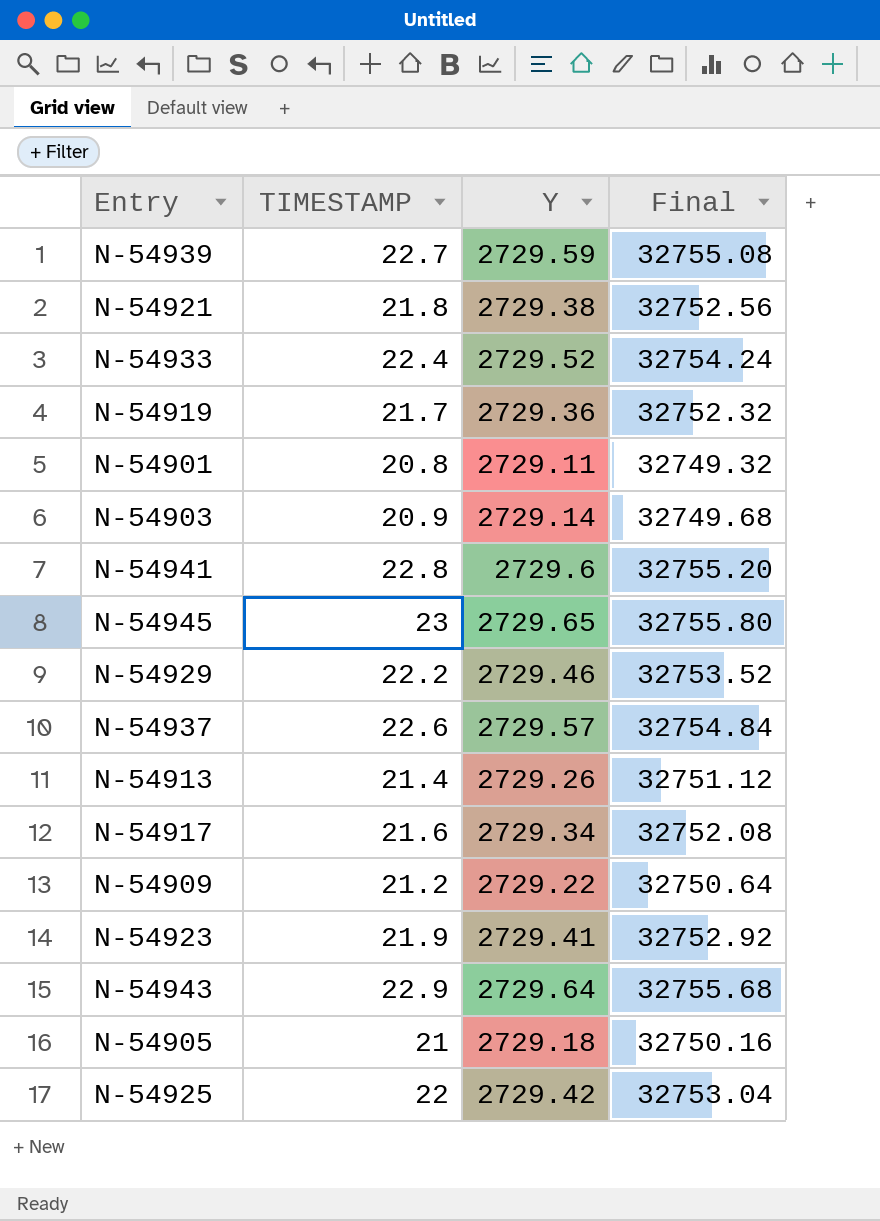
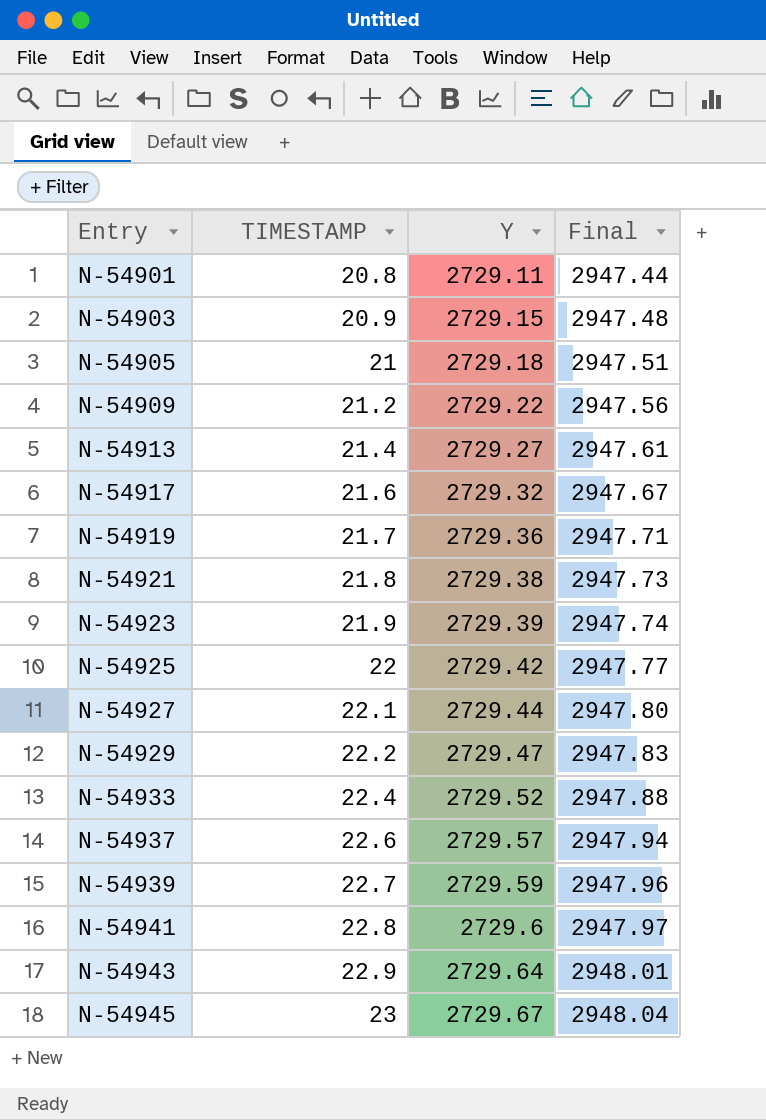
row order: none -> Entry ascending
column Final | formula: [Y] * 12 -> [Y] * 1.08
N-54903 | Y: 2729.14 -> 2729.15
N-54913 | Y: 2729.26 -> 2729.27
N-54917 | Y: 2729.34 -> 2729.32
N-54923 | Y: 2729.41 -> 2729.39
row N-54927: none -> 22.1 | 2729.44 | 2947.80
N-54929 | Y: 2729.46 -> 2729.47
N-54945 | Y: 2729.65 -> 2729.67

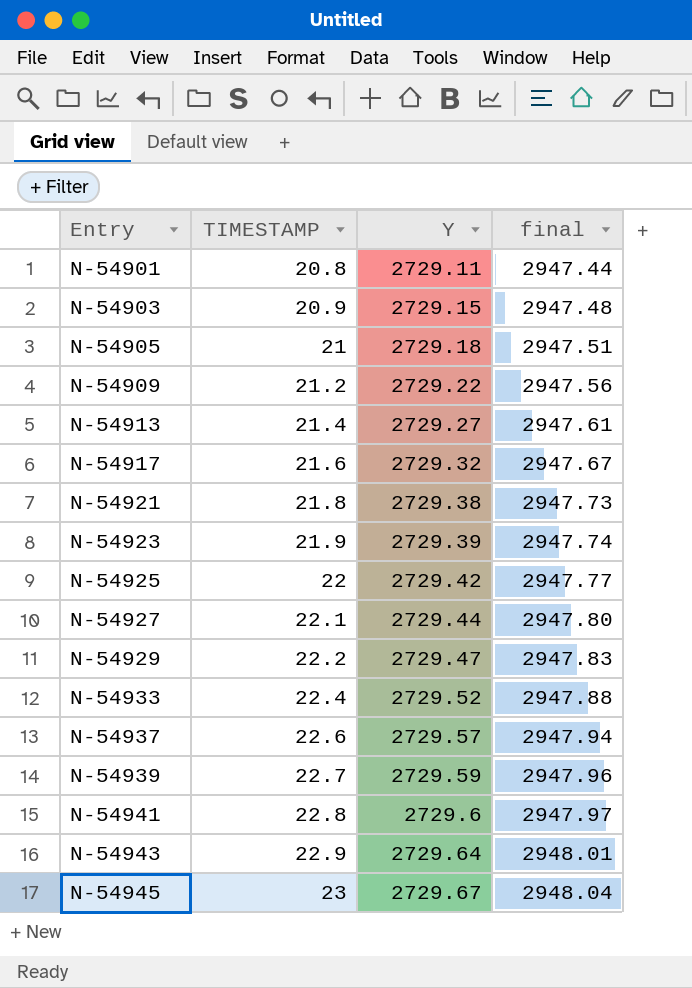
column name: Final -> final
row N-54919: 21.7 | 2729.36 | 2947.71 -> none

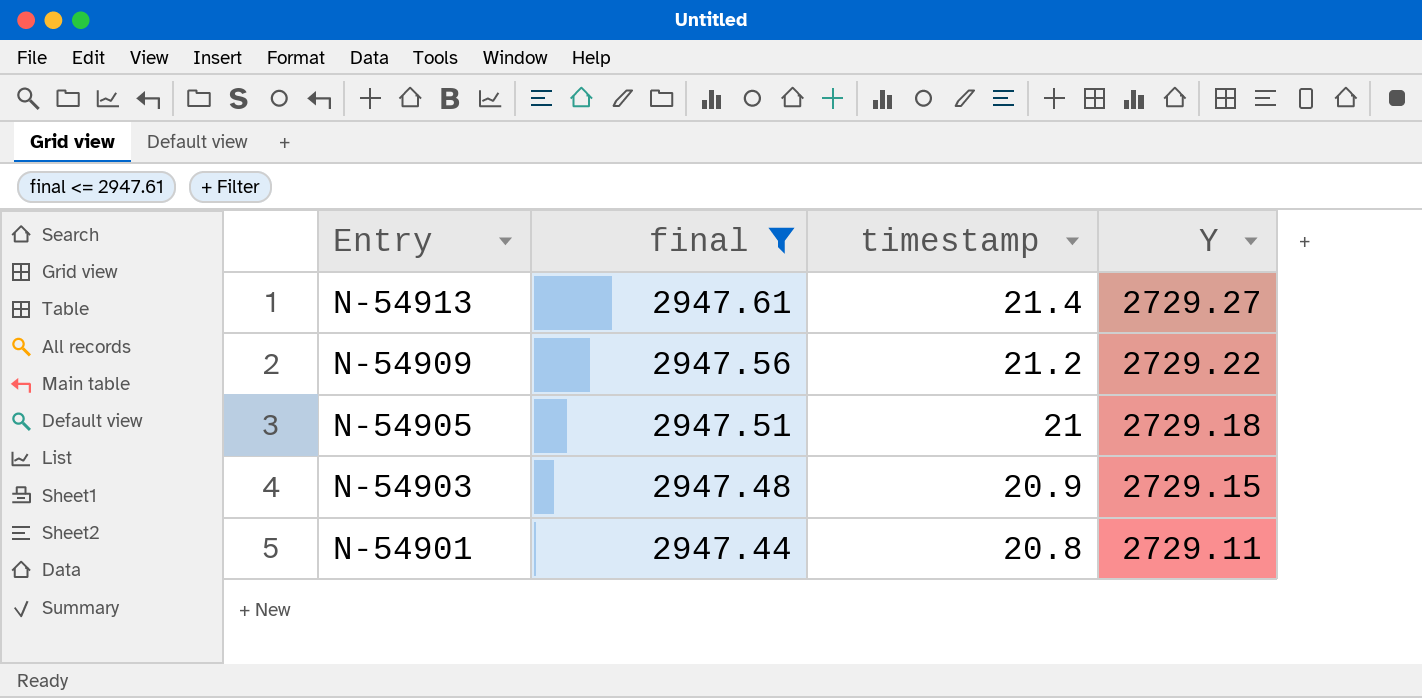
filter: none -> final <= 2947.61
row order: Entry ascending -> Entry descending
column final | position: 4 -> 2
column name: TIMESTAMP -> timestamp

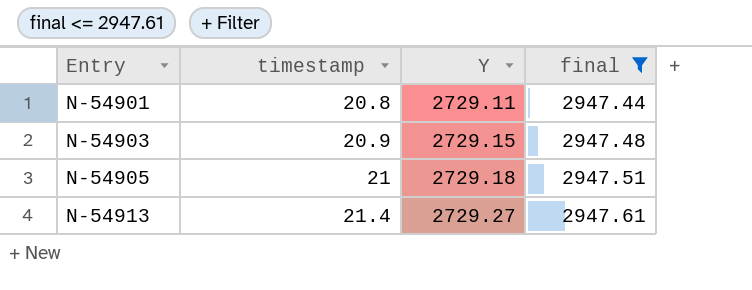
row order: Entry descending -> Entry ascending
column final | position: 2 -> 4
row N-54909: 2947.56 | 21.2 | 2729.22 -> none

